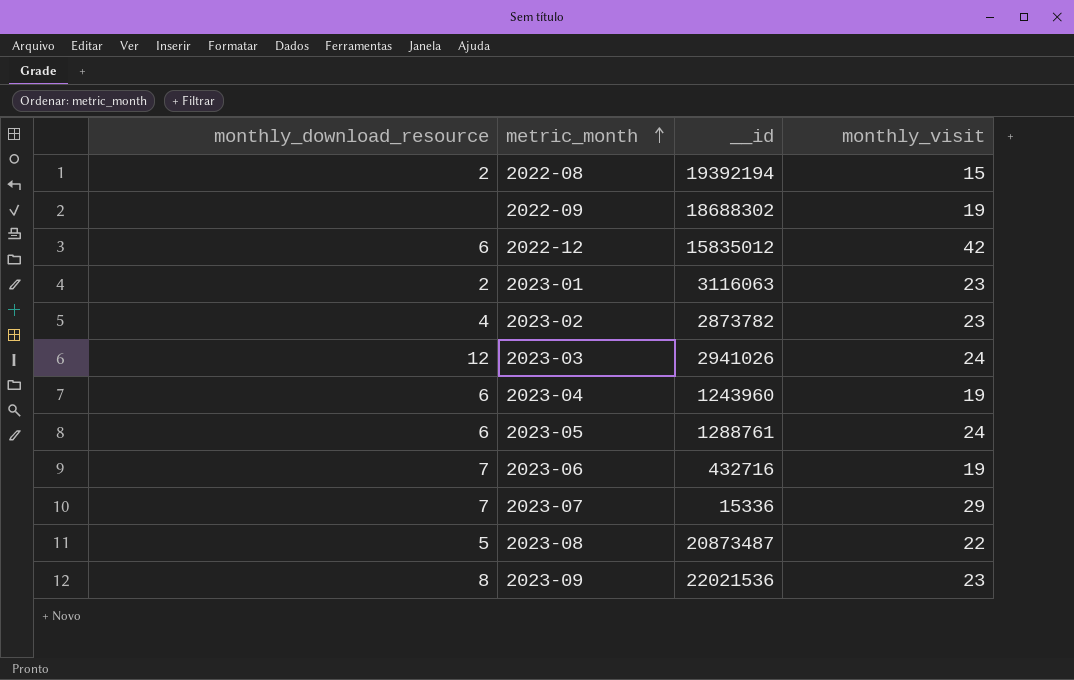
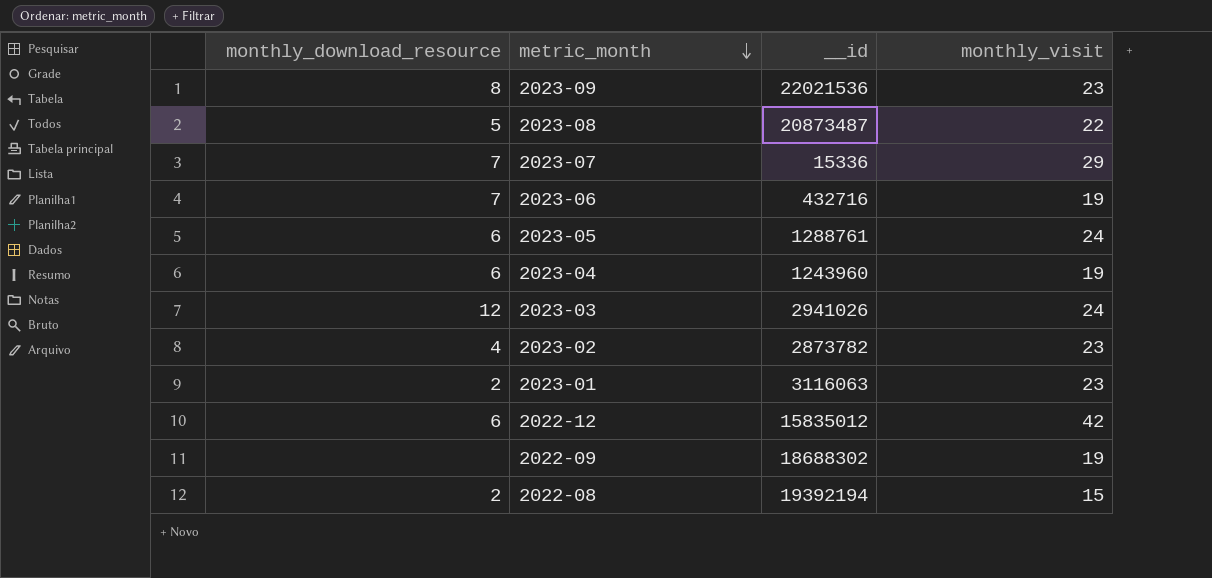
row order: metric_month ascending -> metric_month descending

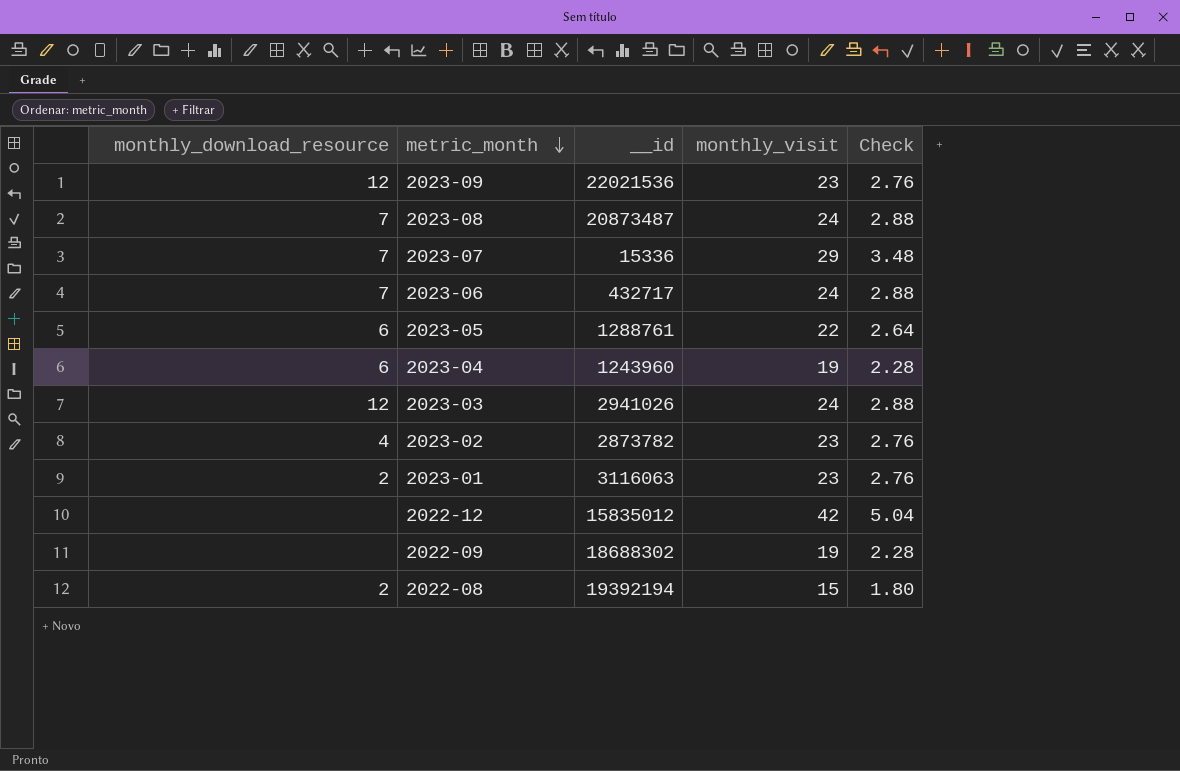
column Check | formula: none -> [monthly_visit] * 0.12
2023-09 | monthly_download_resource: 8 -> 12
2023-08 | monthly_download_resource: 5 -> 7
2023-08 | monthly_visit: 22 -> 24
2023-06 | __id: 432716 -> 432717
2023-06 | monthly_visit: 19 -> 24
2023-05 | monthly_visit: 24 -> 22
2022-12 | monthly_download_resource: 6 -> none

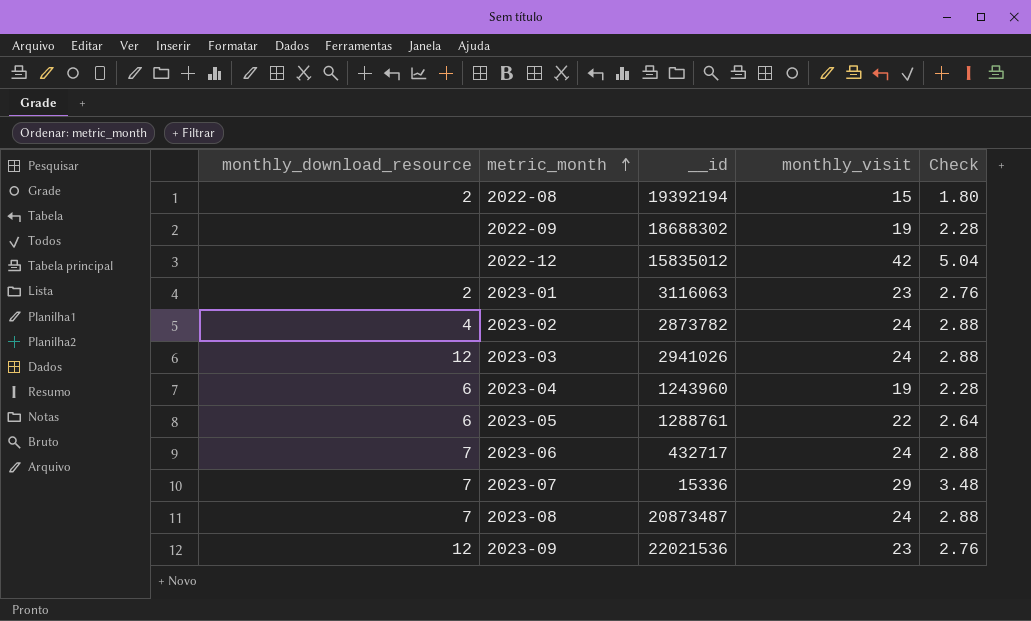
row order: metric_month descending -> metric_month ascending
2023-02 | monthly_visit: 23 -> 24
2023-02 | Check: 2.76 -> 2.88

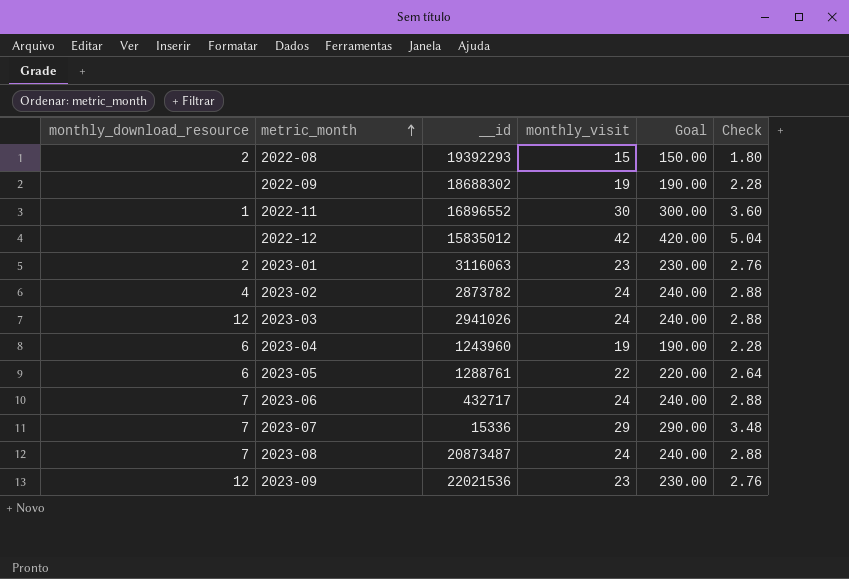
column Goal | formula: none -> [monthly_visit] * 10
2022-08 | __id: 19392194 -> 19392293
row 2022-11: none -> 1 | 16896552 | 30 | 300.00 | 3.60

